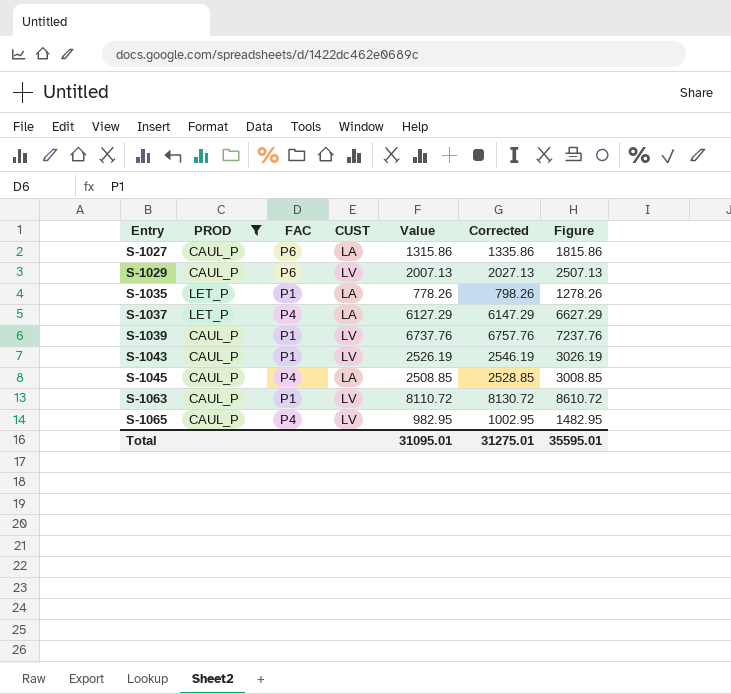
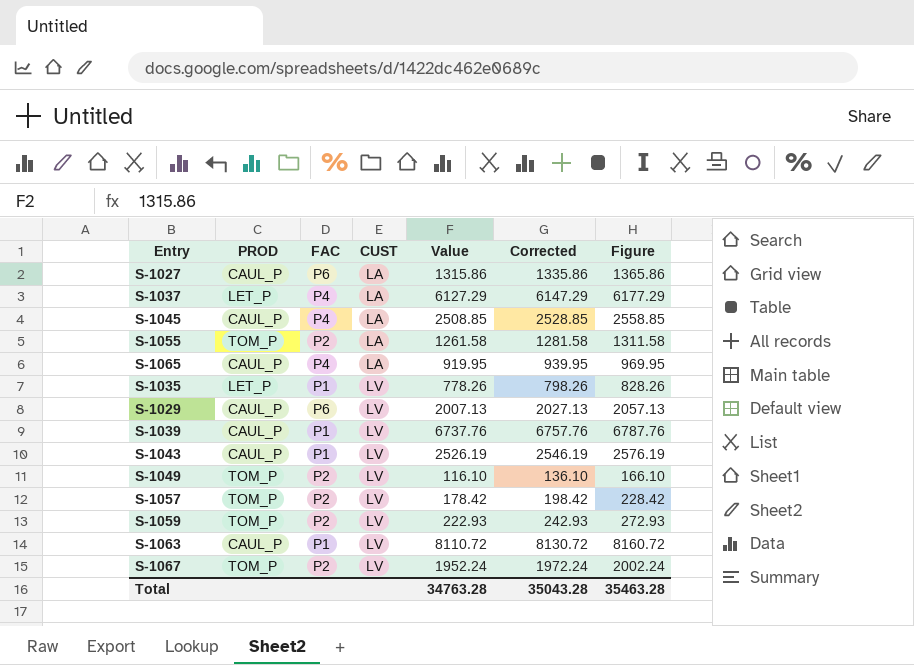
filter: PROD != TOM_P -> none
row order: Entry ascending -> CUST ascending
column Figure | formula: [Value] + 500 -> [Value] + 50
S-1065 | CUST: LV -> LA
S-1065 | Value: 982.95 -> 919.95
S-1065 | Corrected: 1002.95 -> 939.95
S-1035 | CUST: LA -> LV
Total | Value: 31095.01 -> 34763.28
Total | Corrected: 31275.01 -> 35043.28
Total | Figure: 35595.01 -> 35463.28

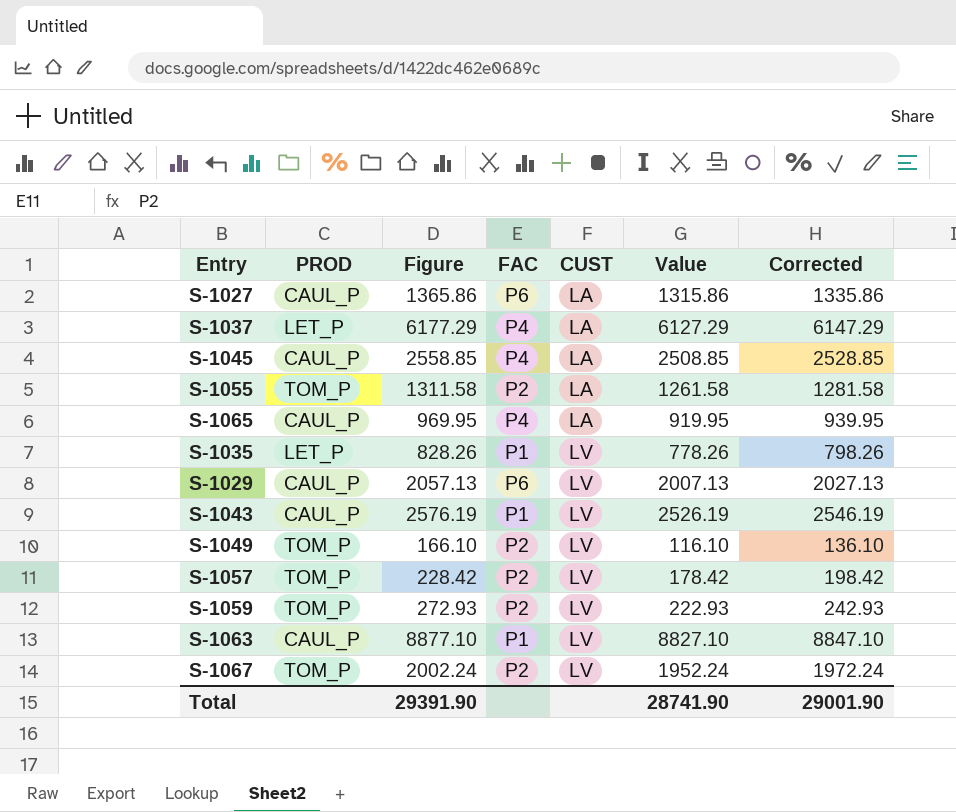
column Figure | position: 7 -> 3
row S-1039: CAUL_P | P1 | LV | 6737.76 | 6757.76 | 6787.76 -> none
S-1063 | Figure: 8160.72 -> 8877.10
S-1063 | Value: 8110.72 -> 8827.10
S-1063 | Corrected: 8130.72 -> 8847.10
Total | Figure: 35463.28 -> 29391.90
Total | Value: 34763.28 -> 28741.90
Total | Corrected: 35043.28 -> 29001.90

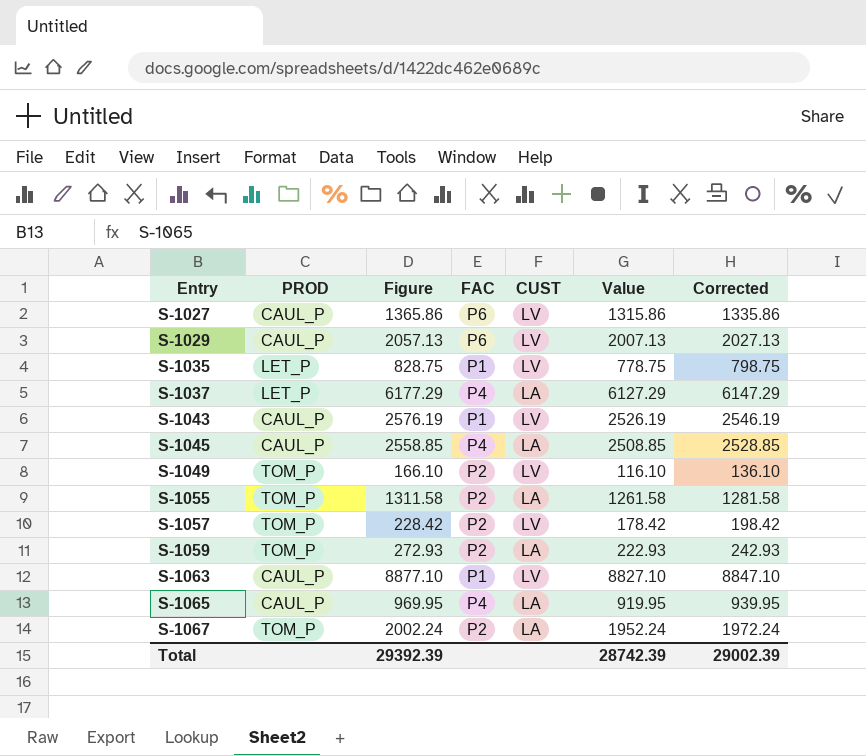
row order: CUST ascending -> Entry ascending
S-1027 | CUST: LA -> LV
S-1035 | Figure: 828.26 -> 828.75
S-1035 | Value: 778.26 -> 778.75
S-1035 | Corrected: 798.26 -> 798.75
S-1059 | CUST: LV -> LA
S-1067 | CUST: LV -> LA
Total | Figure: 29391.90 -> 29392.39
Total | Value: 28741.90 -> 28742.39
Total | Corrected: 29001.90 -> 29002.39

